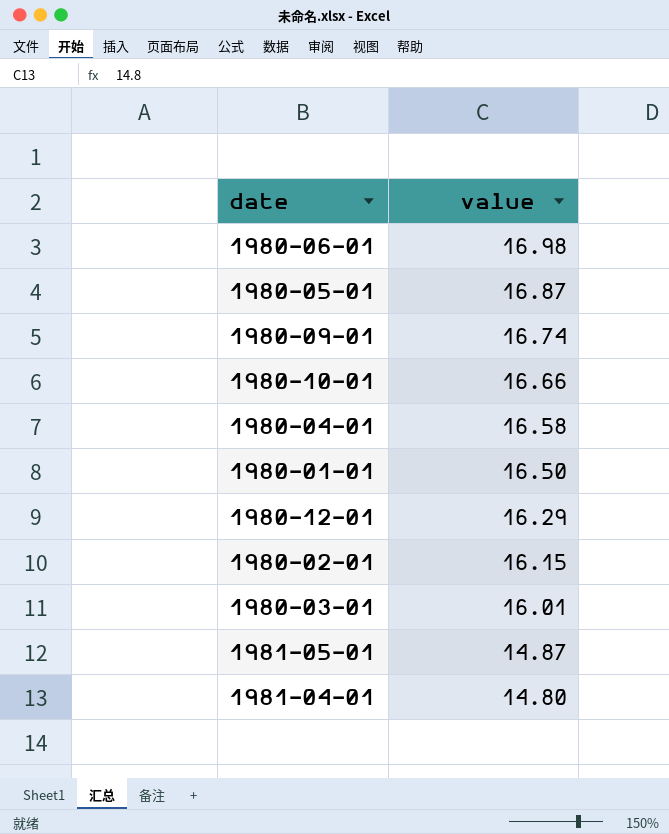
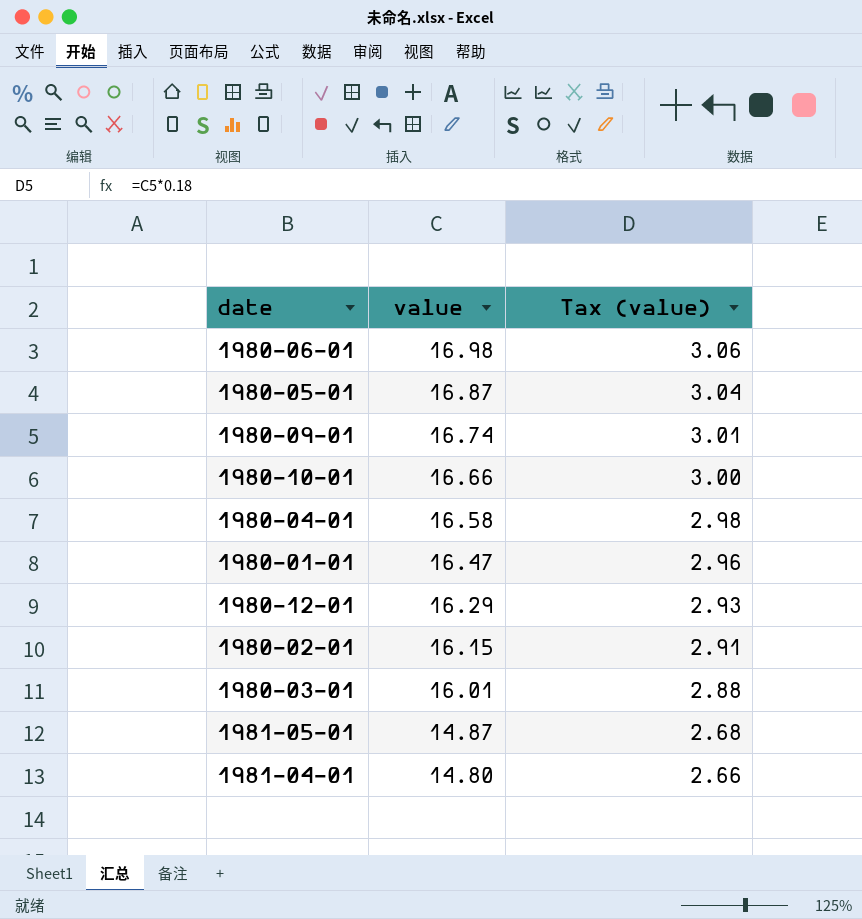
column Tax (value) | formula: none -> [value] * 0.18
1980-01-01 | value: 16.50 -> 16.47

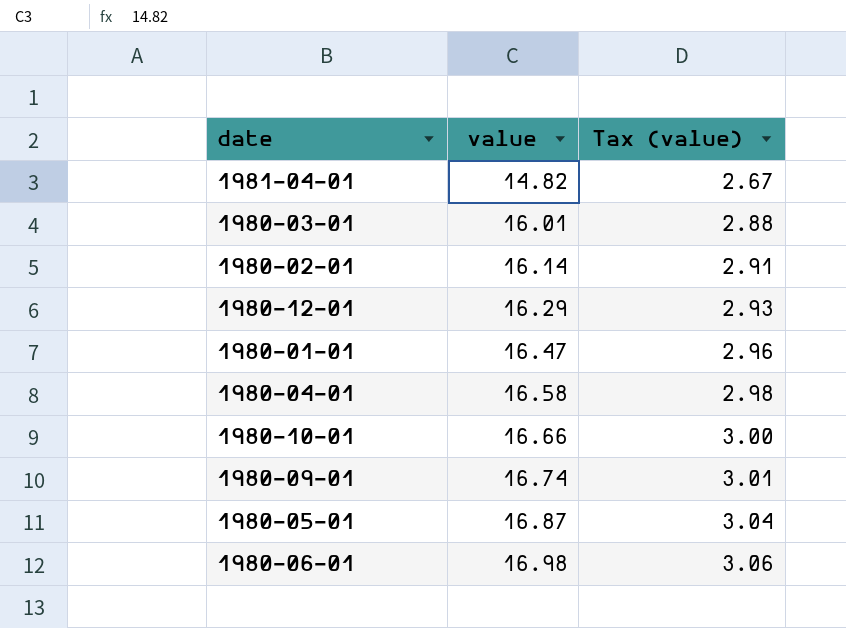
row order: value descending -> value ascending
row 1981-05-01: 14.87 | 2.68 -> none
1981-04-01 | value: 14.80 -> 14.82
1981-04-01 | Tax (value): 2.66 -> 2.67
1980-02-01 | value: 16.15 -> 16.14

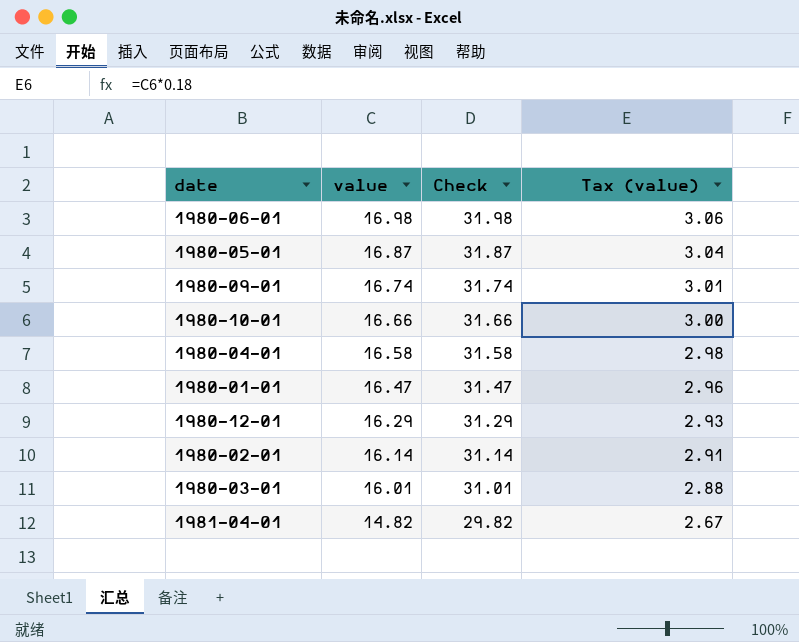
row order: value ascending -> value descending
column Check | formula: none -> [value] + 15

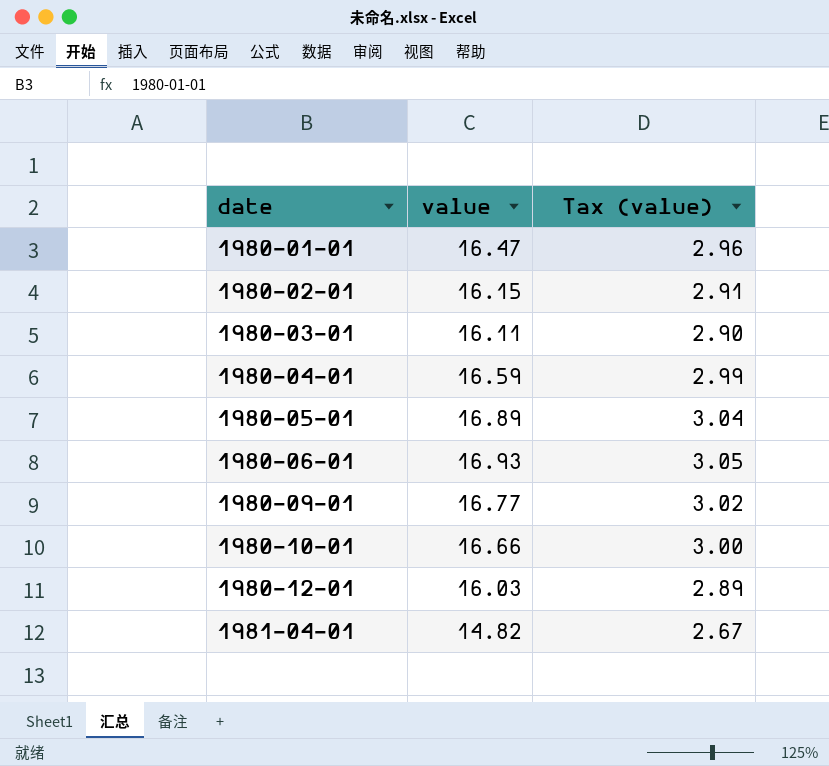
row order: value descending -> date ascending
column Check | formula: [value] + 15 -> none
1980-02-01 | value: 16.14 -> 16.15
1980-03-01 | value: 16.01 -> 16.11
1980-03-01 | Tax (value): 2.88 -> 2.90
1980-04-01 | value: 16.58 -> 16.59
1980-04-01 | Tax (value): 2.98 -> 2.99
1980-05-01 | value: 16.87 -> 16.89
1980-06-01 | value: 16.98 -> 16.93
1980-06-01 | Tax (value): 3.06 -> 3.05
1980-09-01 | value: 16.74 -> 16.77
1980-09-01 | Tax (value): 3.01 -> 3.02
1980-12-01 | value: 16.29 -> 16.03
1980-12-01 | Tax (value): 2.93 -> 2.89

